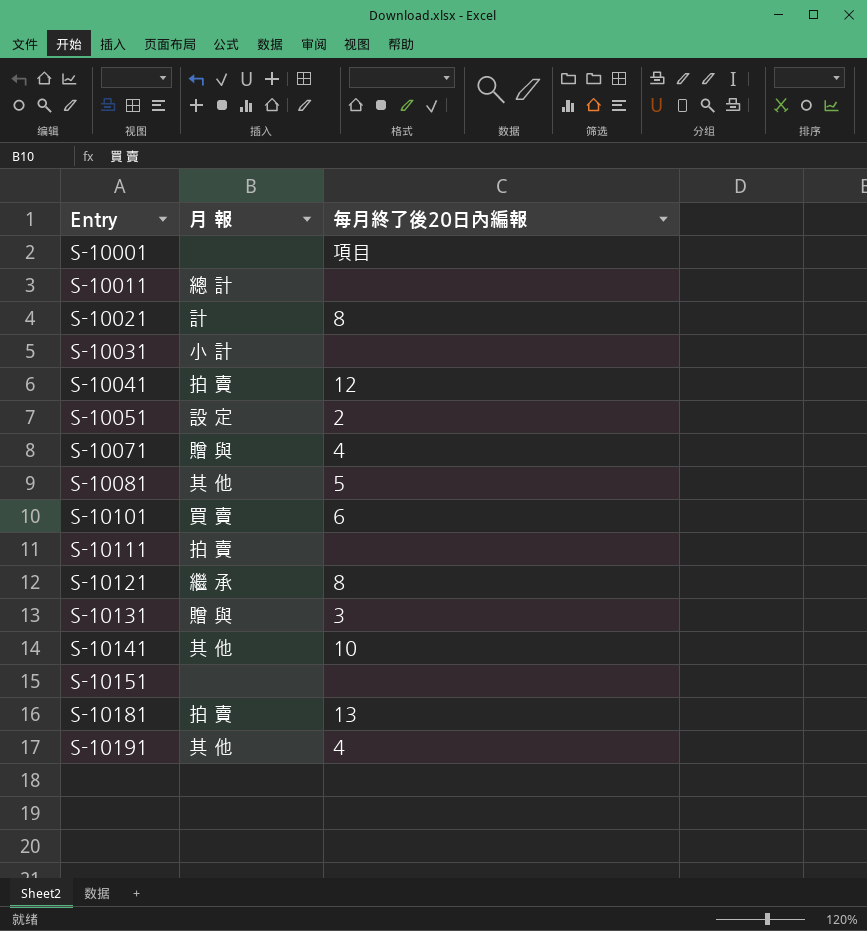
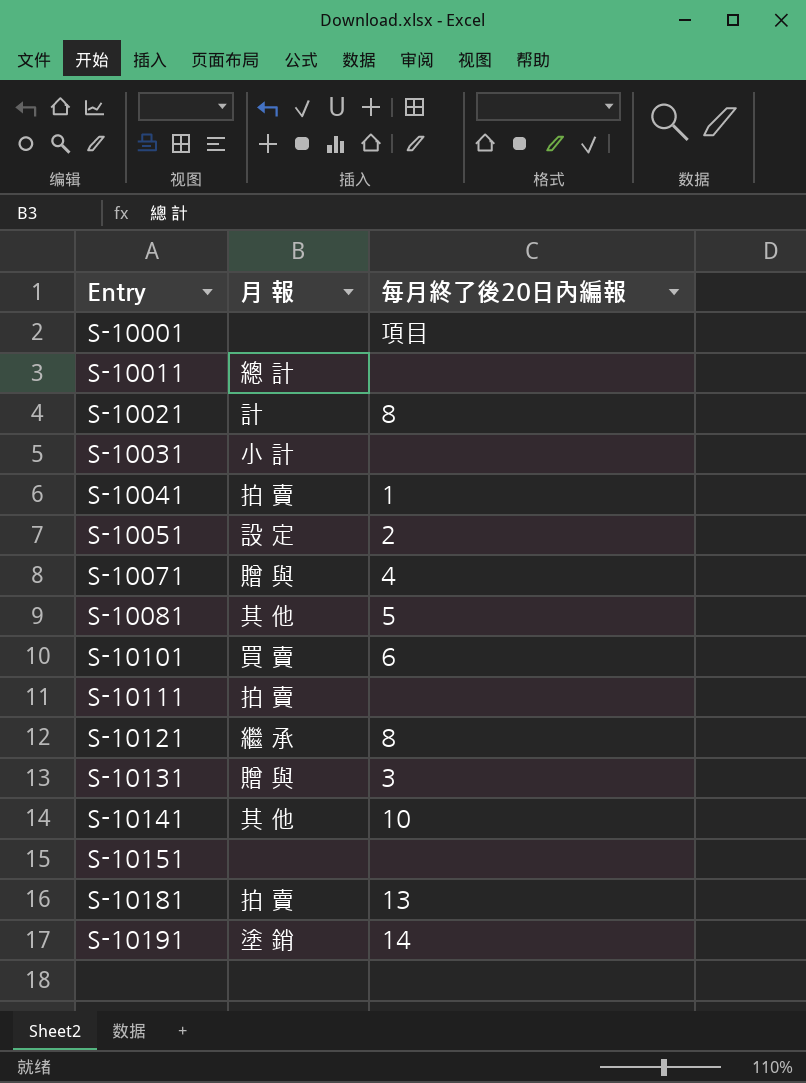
S-10041 | 每月終了後20日內編報: 12 -> 1
S-10191 | 月 報: 其 他 -> 塗 銷
S-10191 | 每月終了後20日內編報: 4 -> 14

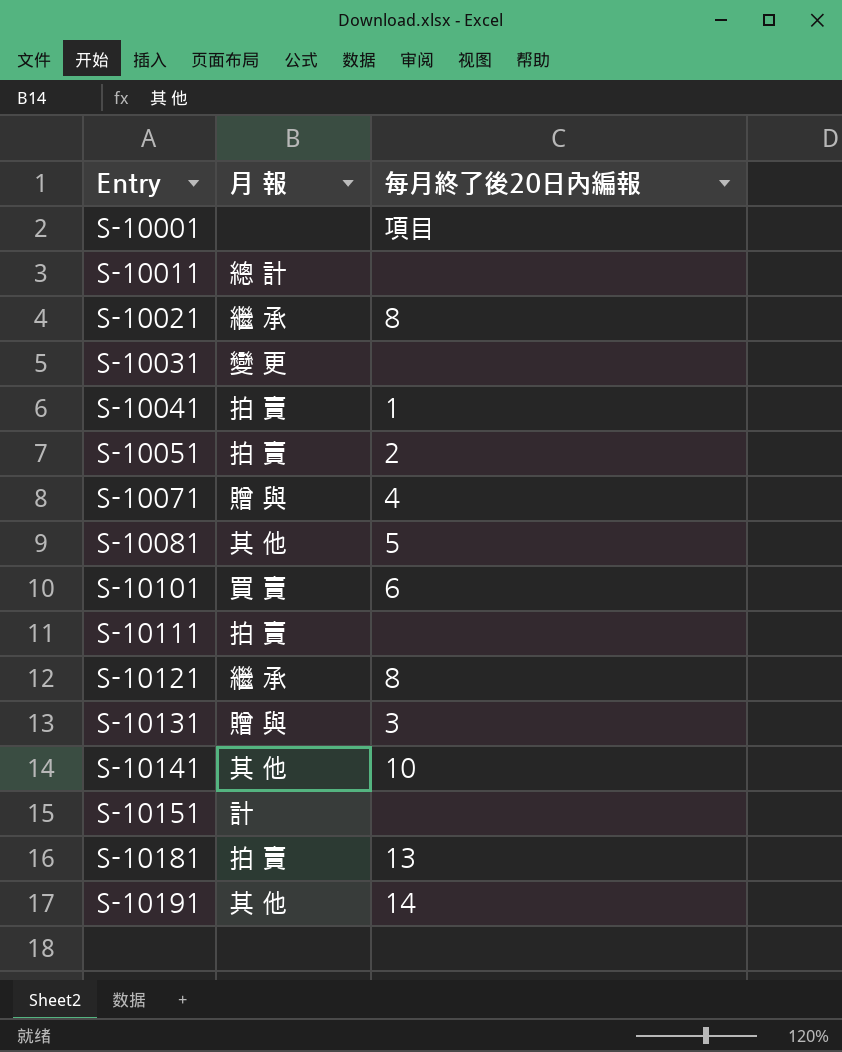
S-10021 | 月 報: 計 -> 繼 承
S-10031 | 月 報: 小 計 -> 變 更
S-10051 | 月 報: 設 定 -> 拍 賣
S-10151 | 月 報: none -> 計
S-10191 | 月 報: 塗 銷 -> 其 他

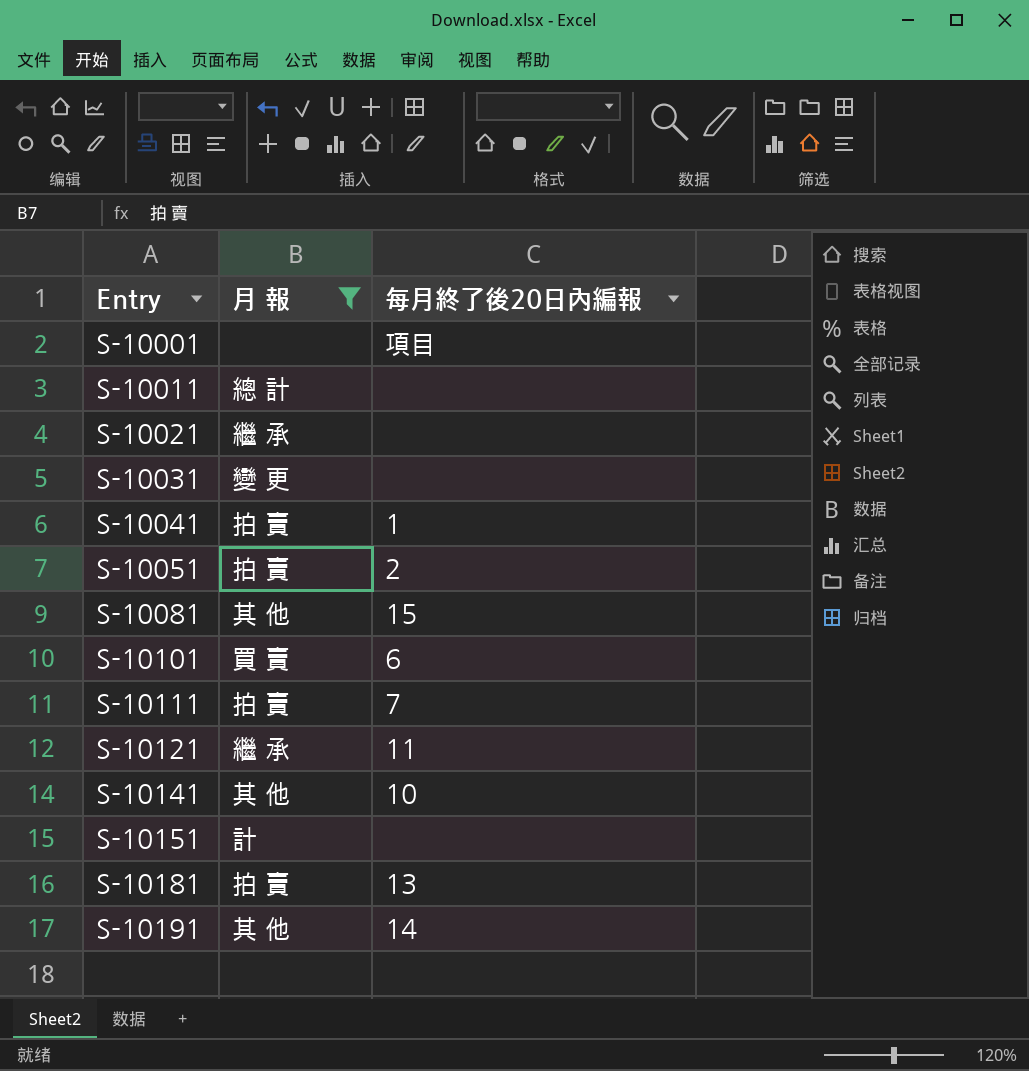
filter: none -> 月 報 != 贈 與
S-10021 | 每月終了後20日內編報: 8 -> none
S-10081 | 每月終了後20日內編報: 5 -> 15
S-10111 | 每月終了後20日內編報: none -> 7
S-10121 | 每月終了後20日內編報: 8 -> 11

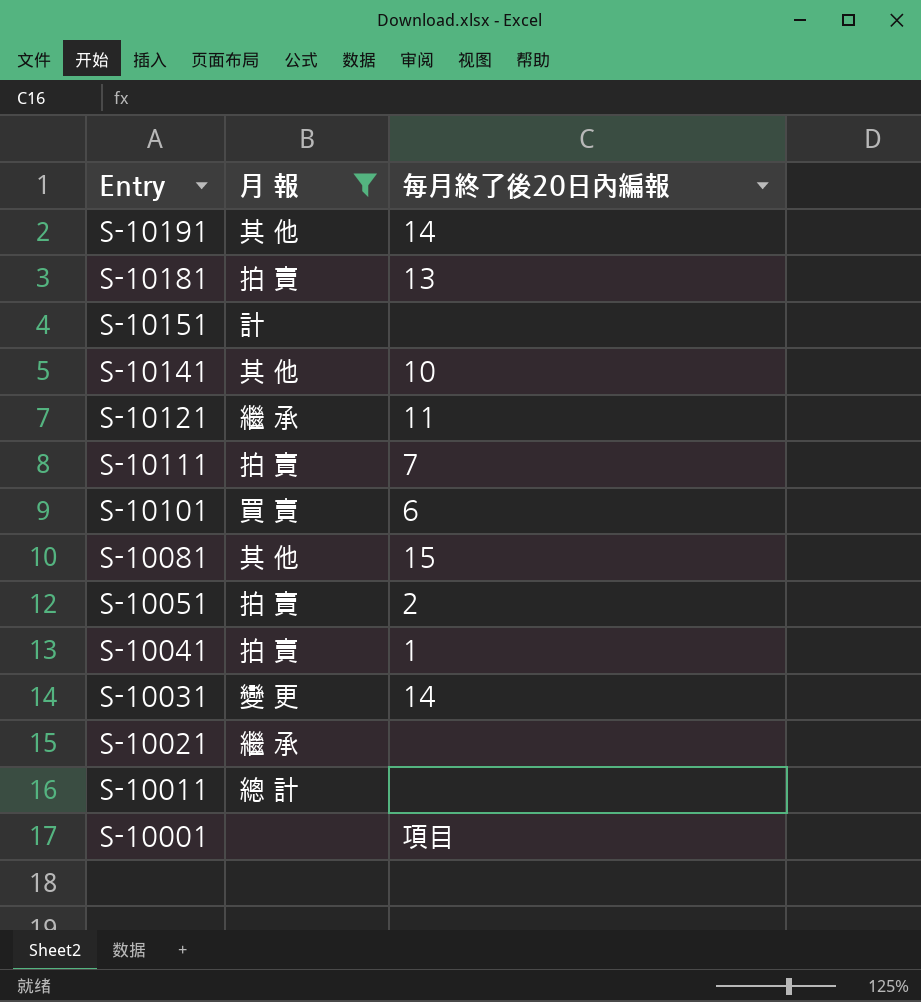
row order: Entry ascending -> Entry descending
S-10031 | 每月終了後20日內編報: none -> 14

